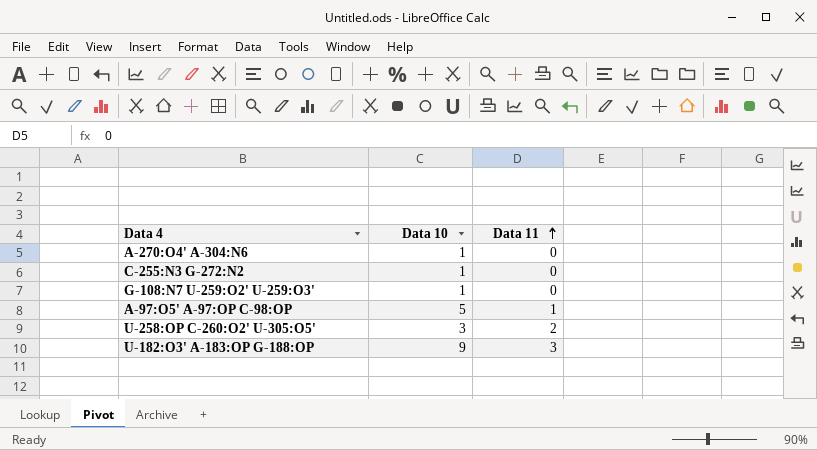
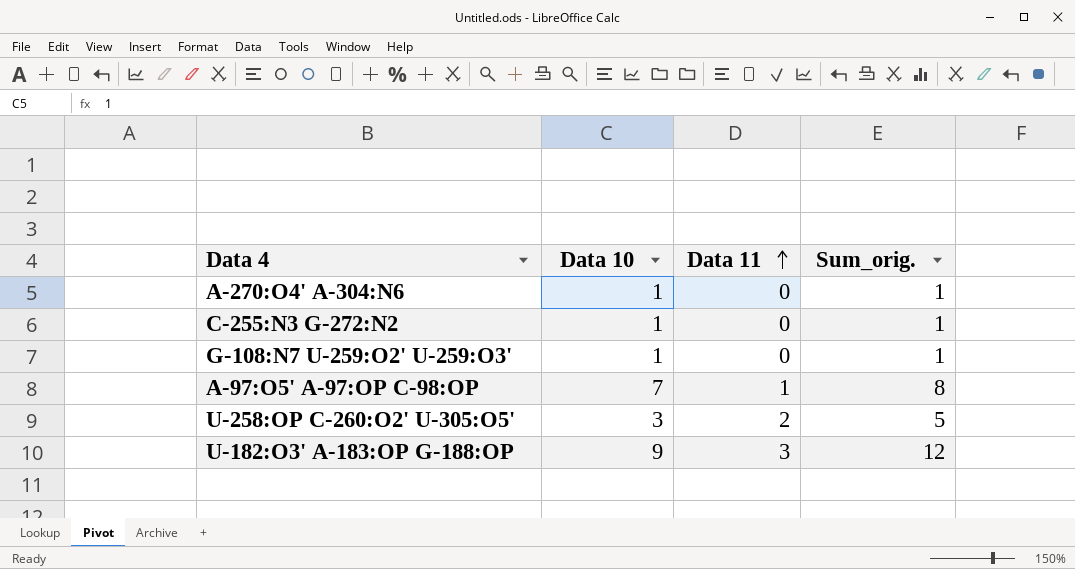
column Sum_orig. | formula: none -> [Data 10] + [Data 11]
A-97:O5' A-97:OP C-98:OP | Data 10: 5 -> 7

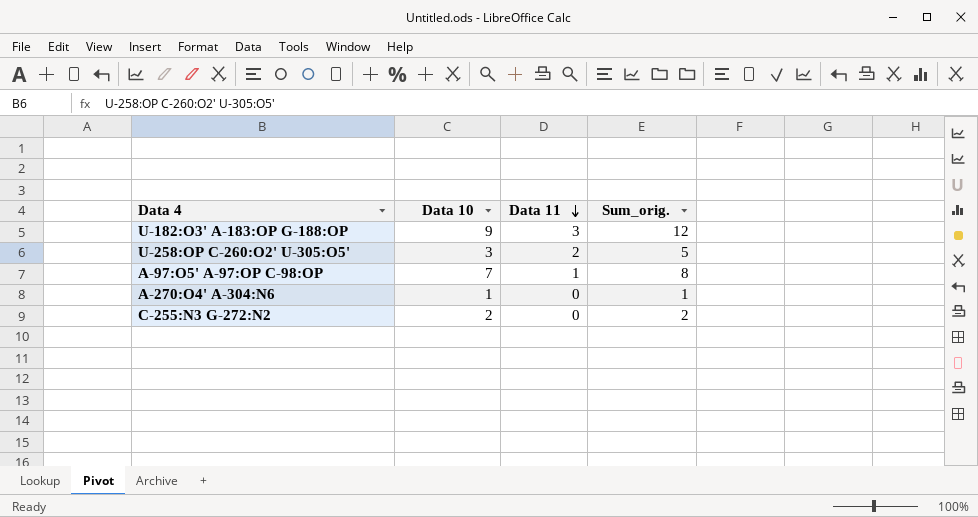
row order: Data 11 ascending -> Data 11 descending
row G-108:N7 U-259:O2' U-259:O3': 1 | 0 | 1 -> none
C-255:N3 G-272:N2 | Data 10: 1 -> 2
C-255:N3 G-272:N2 | Sum_orig.: 1 -> 2

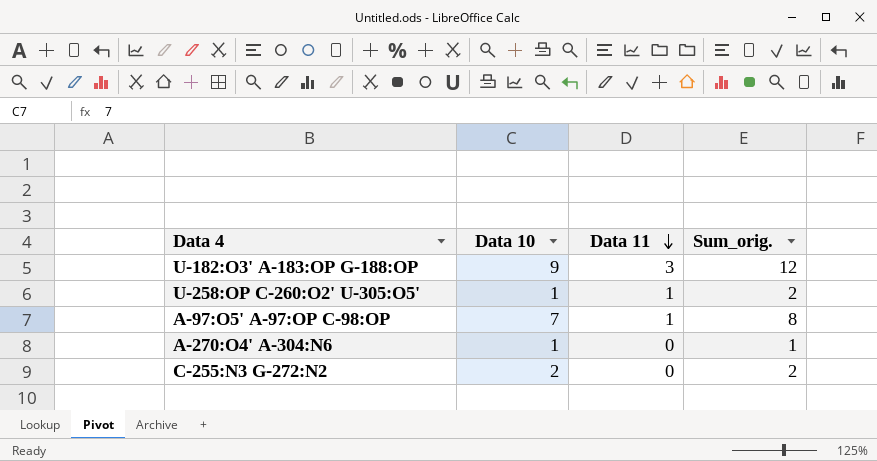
U-258:OP C-260:O2' U-305:O5' | Data 10: 3 -> 1
U-258:OP C-260:O2' U-305:O5' | Data 11: 2 -> 1
U-258:OP C-260:O2' U-305:O5' | Sum_orig.: 5 -> 2

